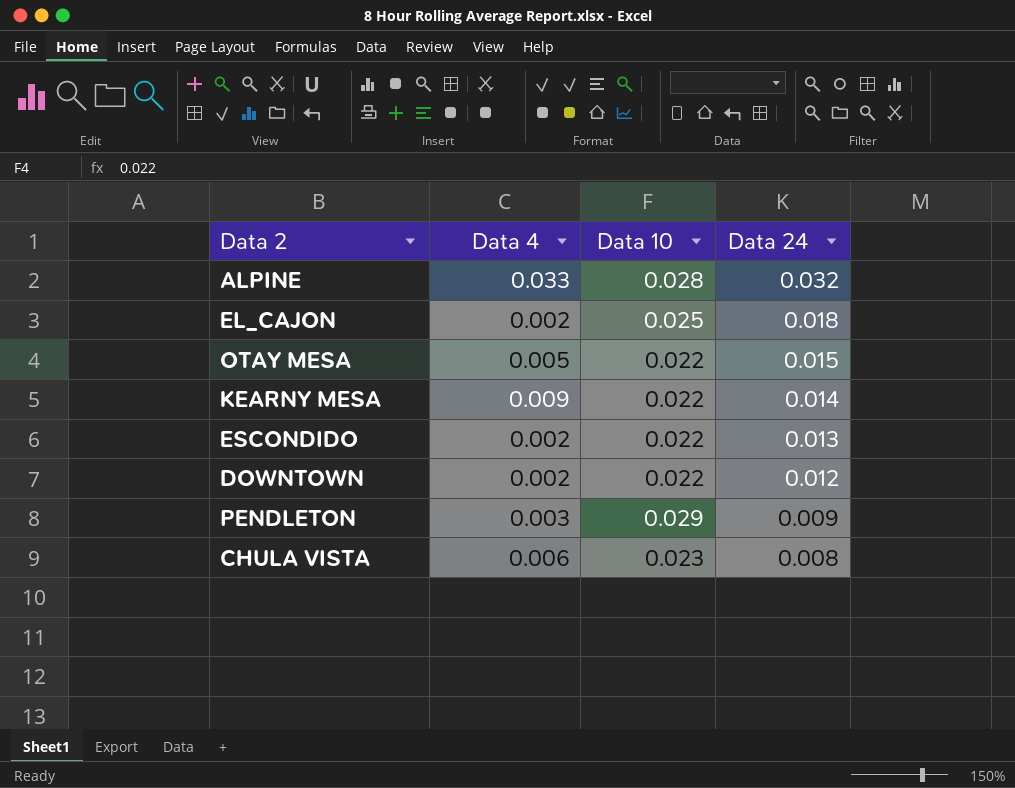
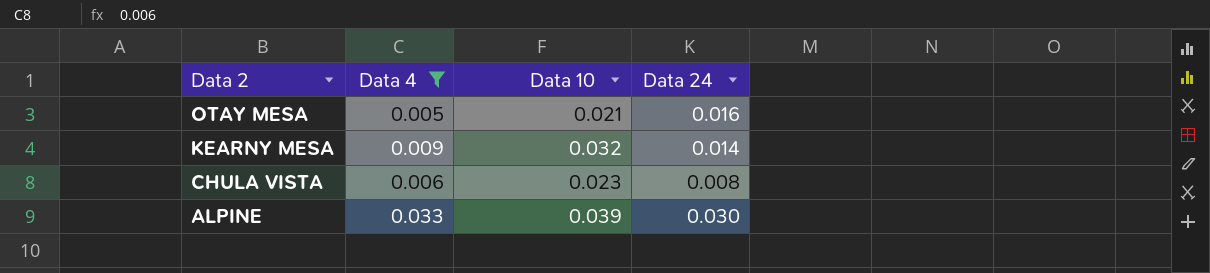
filter: none -> Data 4 >= 0.005
row order: Data 24 descending -> Data 2 descending
OTAY MESA | Data 10: 0.022 -> 0.021
OTAY MESA | Data 24: 0.015 -> 0.016
KEARNY MESA | Data 10: 0.022 -> 0.032
ALPINE | Data 10: 0.028 -> 0.039
ALPINE | Data 24: 0.032 -> 0.030

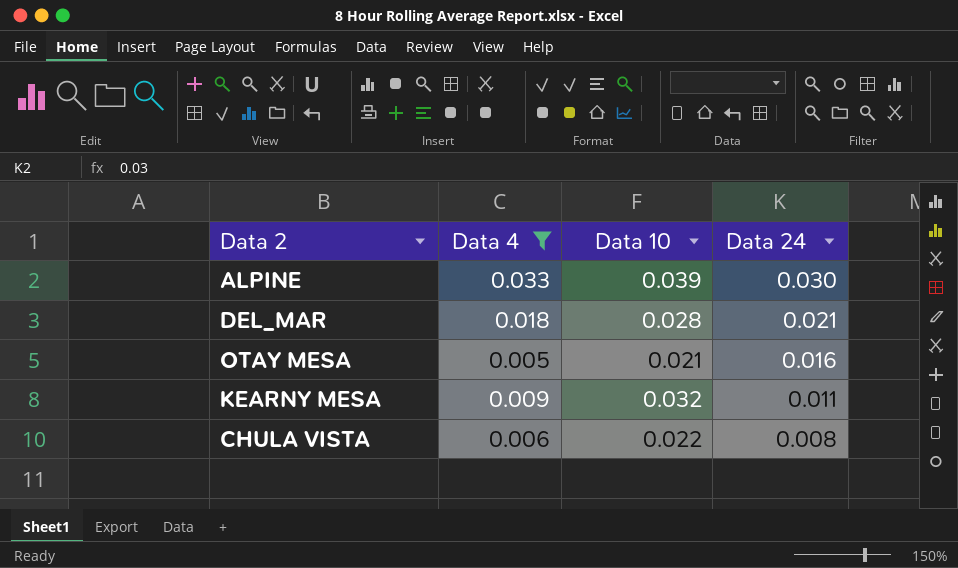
row order: Data 2 descending -> Data 24 descending
row DEL_MAR: none -> 0.018 | 0.028 | 0.021
KEARNY MESA | Data 24: 0.014 -> 0.011
CHULA VISTA | Data 10: 0.023 -> 0.022

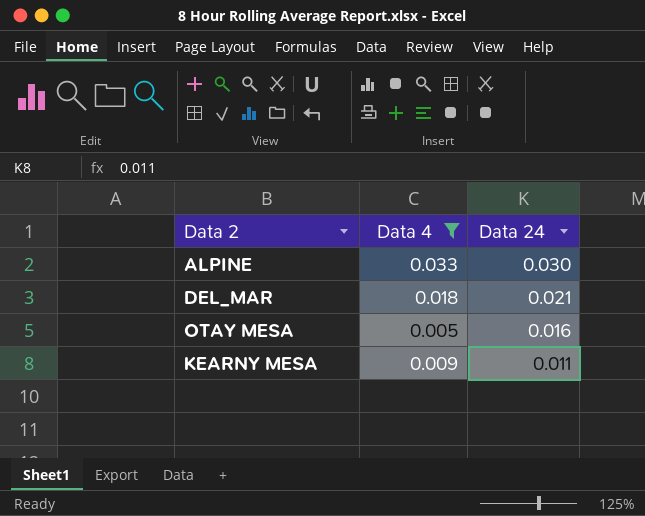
column Data 10 | position: 3 -> none
row CHULA VISTA: 0.006 | 0.022 | 0.008 -> none

